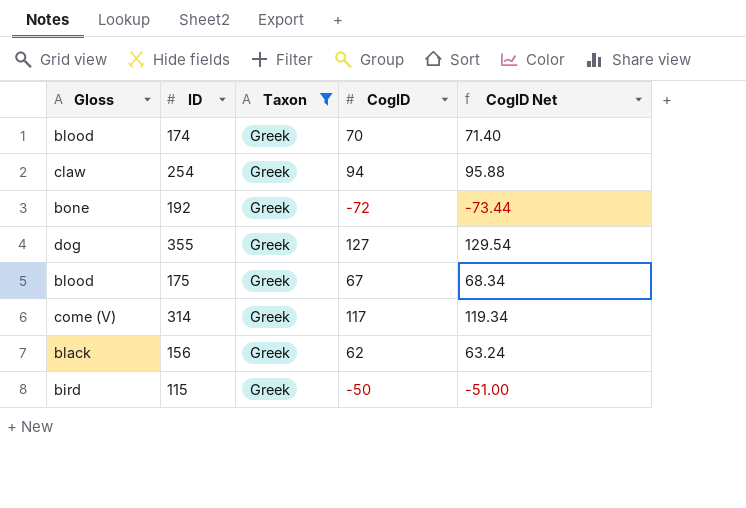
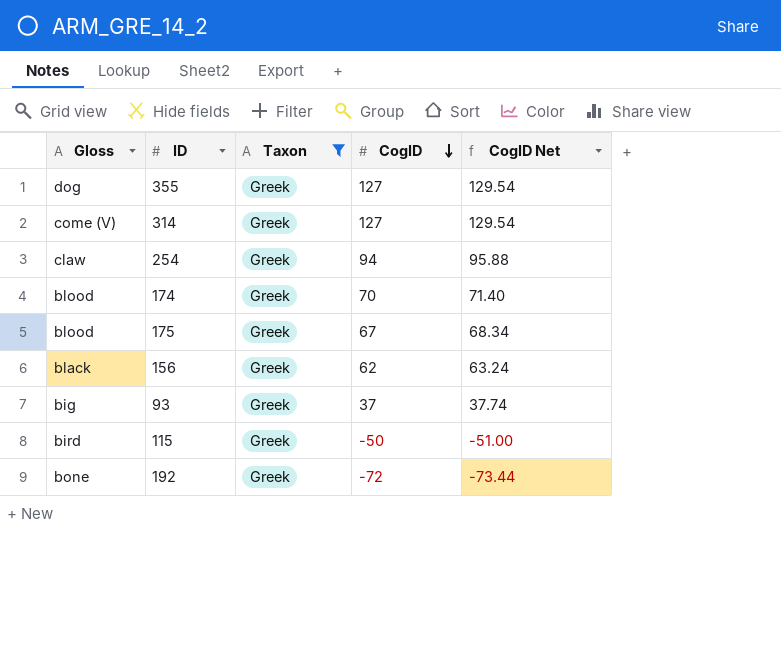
row order: none -> CogID descending
314 | CogID: 117 -> 127
314 | CogID Net: 119.34 -> 129.54
row 93: none -> big | Greek | 37 | 37.74

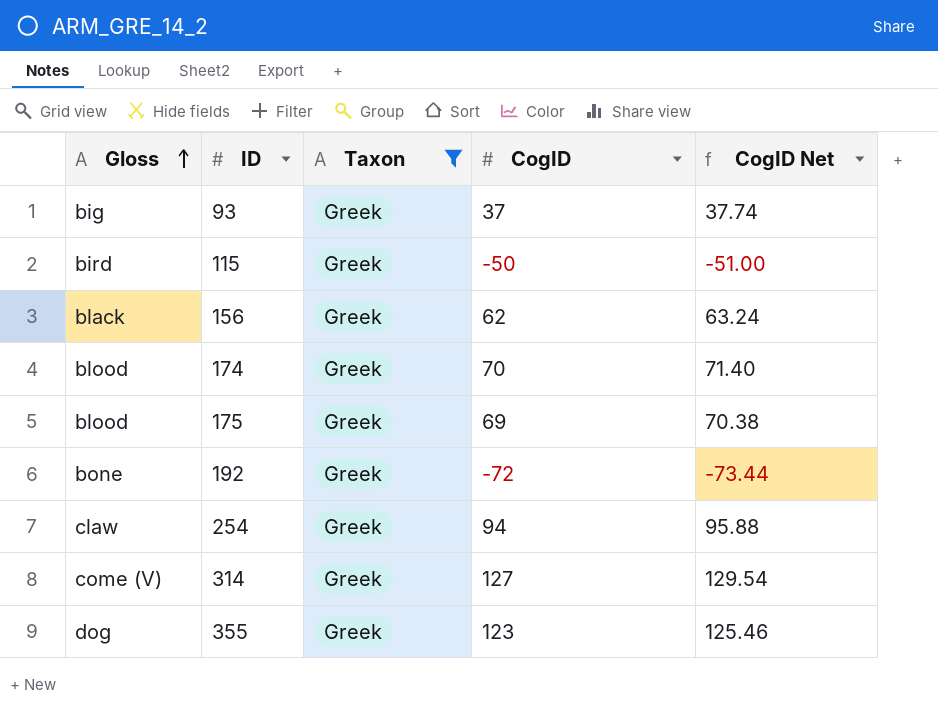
row order: CogID descending -> Gloss ascending
175 | CogID: 67 -> 69
175 | CogID Net: 68.34 -> 70.38
355 | CogID: 127 -> 123
355 | CogID Net: 129.54 -> 125.46

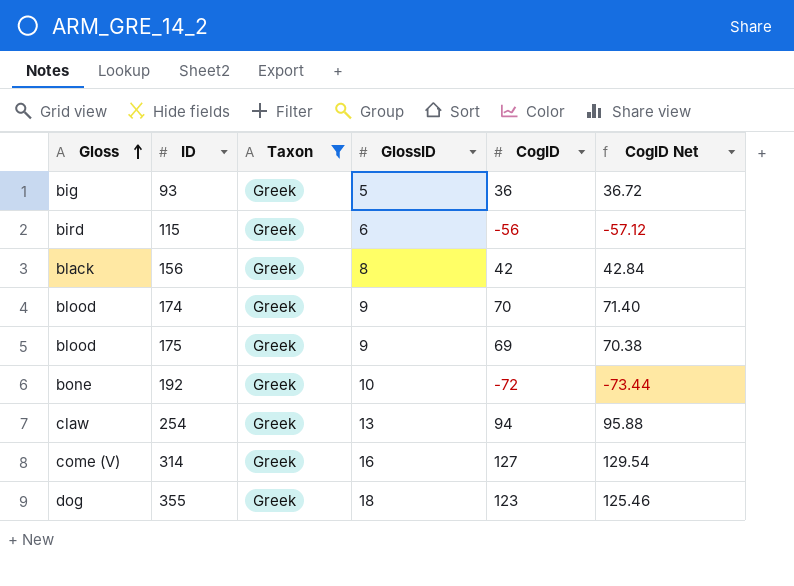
column GlossID | position: none -> 4
93 | CogID: 37 -> 36
93 | CogID Net: 37.74 -> 36.72
115 | CogID: -50 -> -56
115 | CogID Net: -51.00 -> -57.12
156 | CogID: 62 -> 42
156 | CogID Net: 63.24 -> 42.84

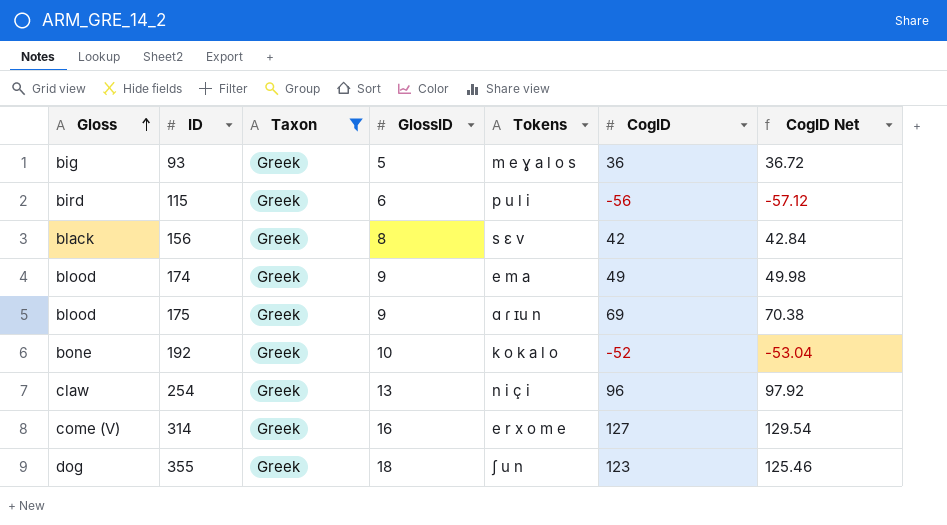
column Tokens | position: none -> 5
174 | CogID: 70 -> 49
174 | CogID Net: 71.40 -> 49.98
192 | CogID: -72 -> -52
192 | CogID Net: -73.44 -> -53.04
254 | CogID: 94 -> 96
254 | CogID Net: 95.88 -> 97.92

